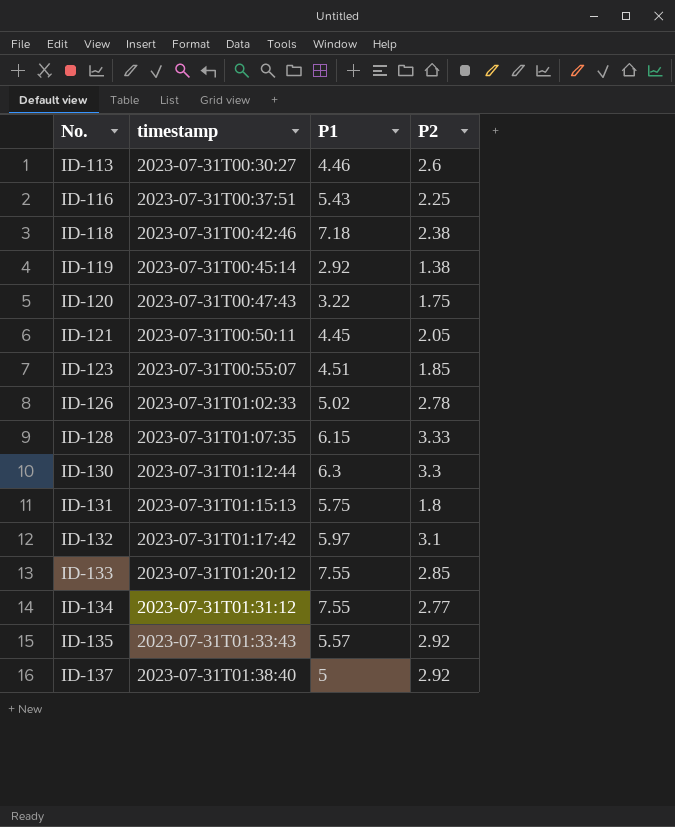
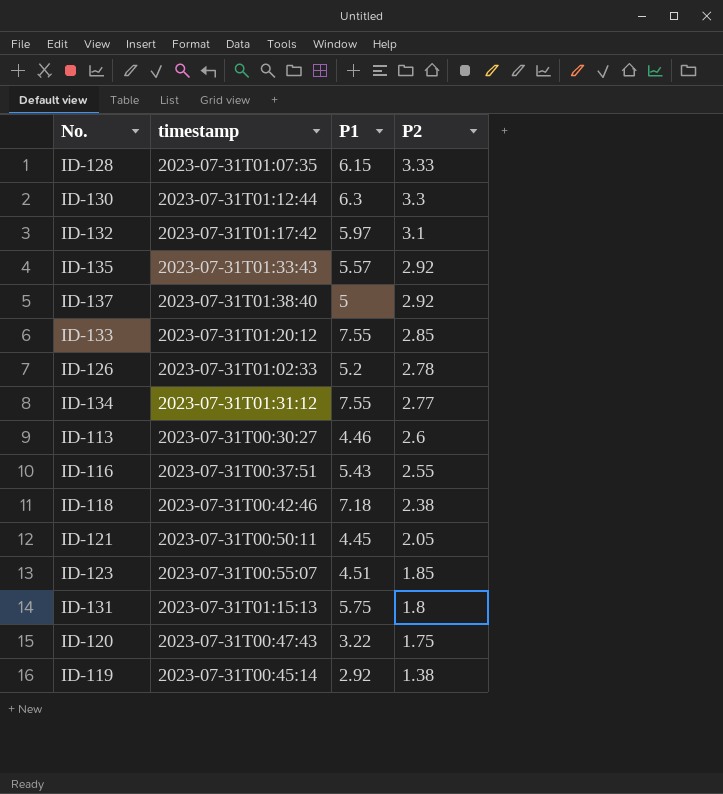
row order: No. ascending -> P2 descending
ID-126 | P1: 5.02 -> 5.2
ID-116 | P2: 2.25 -> 2.55

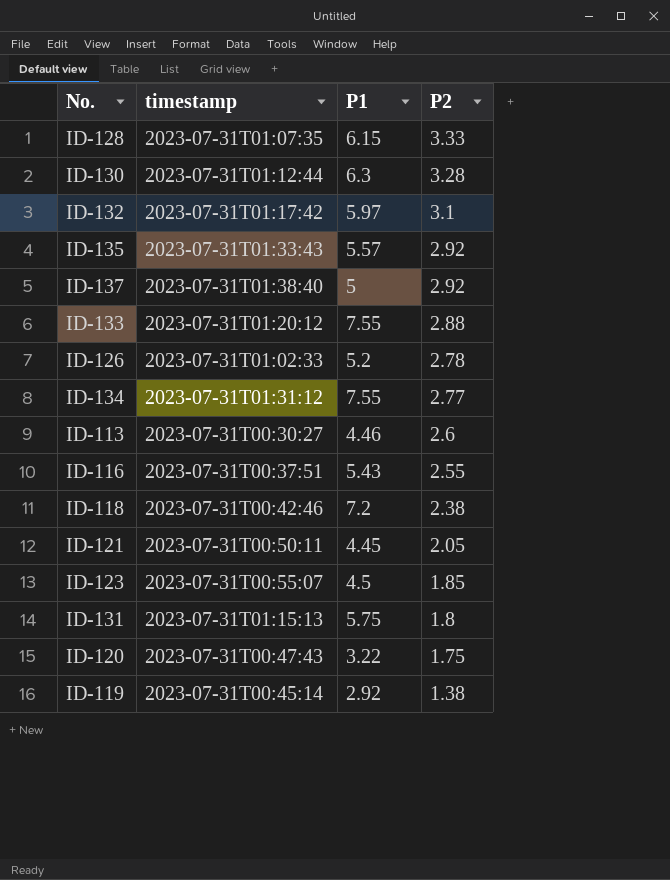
ID-130 | P2: 3.3 -> 3.28
ID-133 | P2: 2.85 -> 2.88
ID-118 | P1: 7.18 -> 7.2
ID-123 | P1: 4.51 -> 4.5

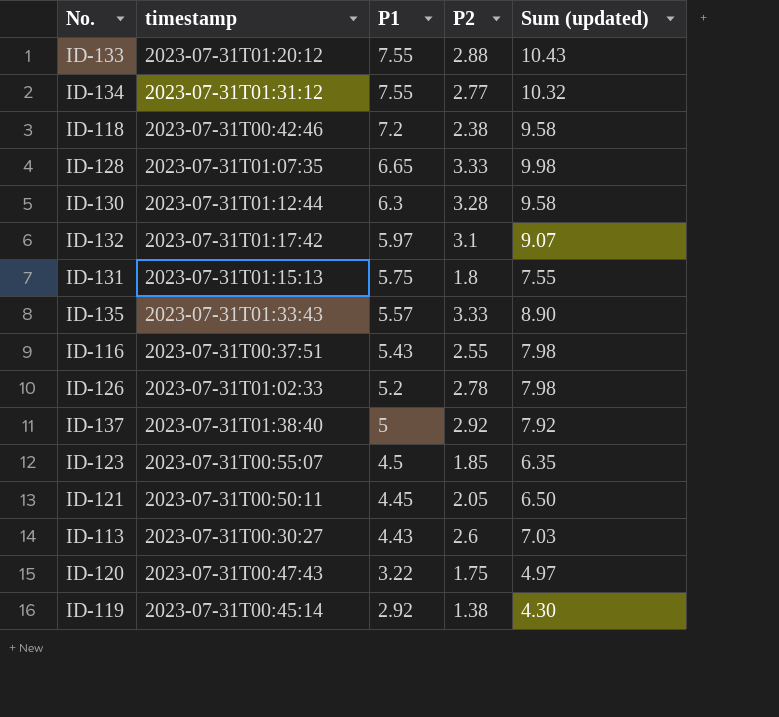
row order: P2 descending -> P1 descending
column Sum (updated) | formula: none -> [P1] + [P2]
ID-128 | P1: 6.15 -> 6.65
ID-135 | P2: 2.92 -> 3.33
ID-113 | P1: 4.46 -> 4.43

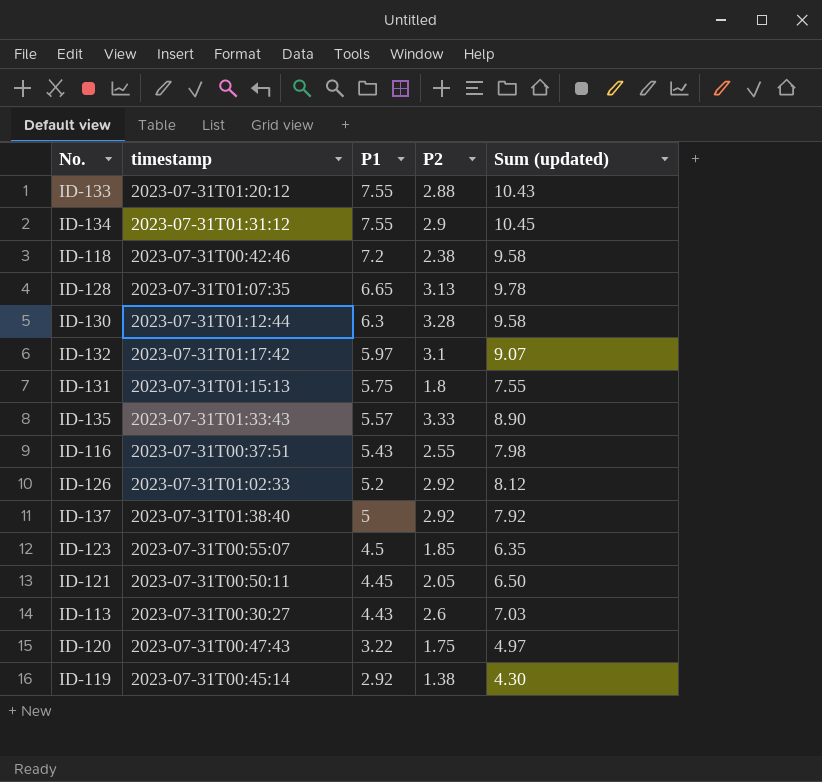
ID-134 | P2: 2.77 -> 2.9
ID-134 | Sum (updated): 10.32 -> 10.45
ID-128 | P2: 3.33 -> 3.13
ID-128 | Sum (updated): 9.98 -> 9.78
ID-126 | P2: 2.78 -> 2.92
ID-126 | Sum (updated): 7.98 -> 8.12

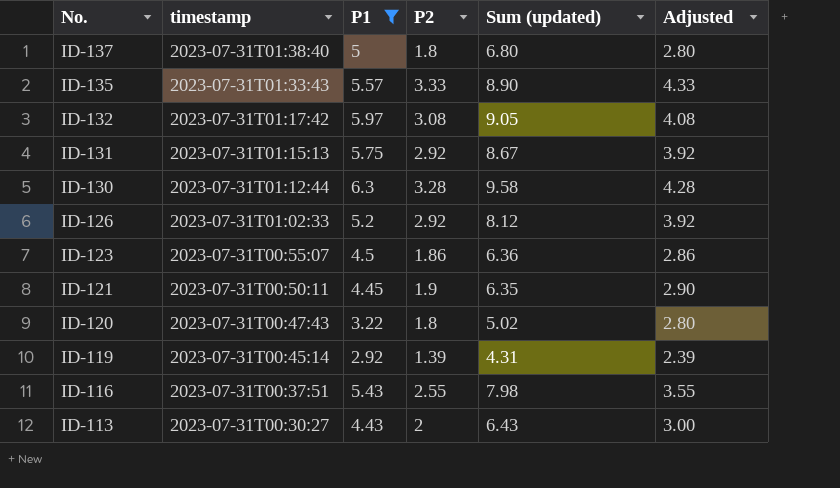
filter: none -> P1 <= 6.3
row order: P1 descending -> No. descending
column Adjusted | formula: none -> [P2] + 1
ID-137 | P2: 2.92 -> 1.8
ID-137 | Sum (updated): 7.92 -> 6.80
ID-132 | P2: 3.1 -> 3.08
ID-132 | Sum (updated): 9.07 -> 9.05
ID-131 | P2: 1.8 -> 2.92
ID-131 | Sum (updated): 7.55 -> 8.67
ID-123 | P2: 1.85 -> 1.86
ID-123 | Sum (updated): 6.35 -> 6.36
ID-121 | P2: 2.05 -> 1.9
ID-121 | Sum (updated): 6.50 -> 6.35
ID-120 | P2: 1.75 -> 1.8
ID-120 | Sum (updated): 4.97 -> 5.02
ID-119 | P2: 1.38 -> 1.39
ID-119 | Sum (updated): 4.30 -> 4.31
ID-113 | P2: 2.6 -> 2
ID-113 | Sum (updated): 7.03 -> 6.43

